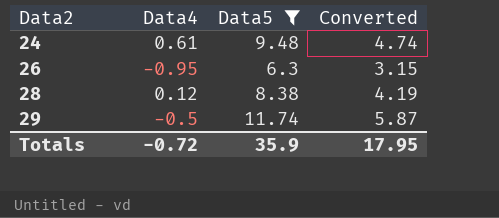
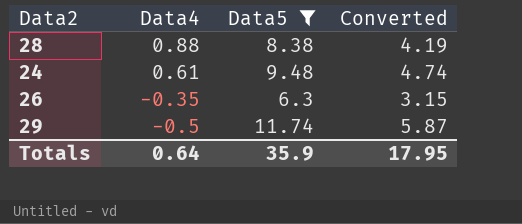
row order: Data2 ascending -> Data4 descending
28 | Data4: 0.12 -> 0.88
26 | Data4: -0.95 -> -0.35
Totals | Data4: -0.72 -> 0.64

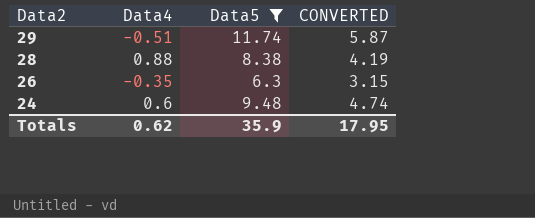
row order: Data4 descending -> Data2 descending
column name: Converted -> CONVERTED
29 | Data4: -0.5 -> -0.51
24 | Data4: 0.61 -> 0.6
Totals | Data4: 0.64 -> 0.62

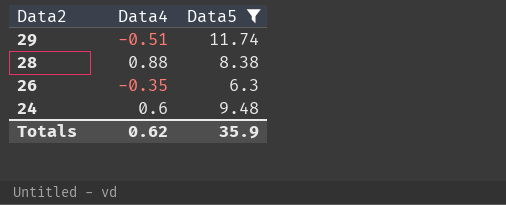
column CONVERTED | formula: [Data5] * 0.5 -> none

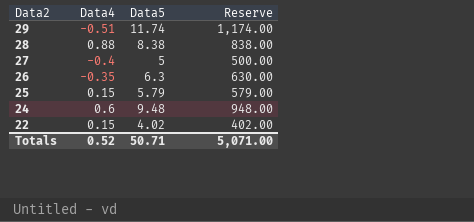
filter: Data5 >= 6.3 -> none
column Reserve | formula: none -> [Data5] * 100
Totals | Data4: 0.62 -> 0.52
Totals | Data5: 35.9 -> 50.71

